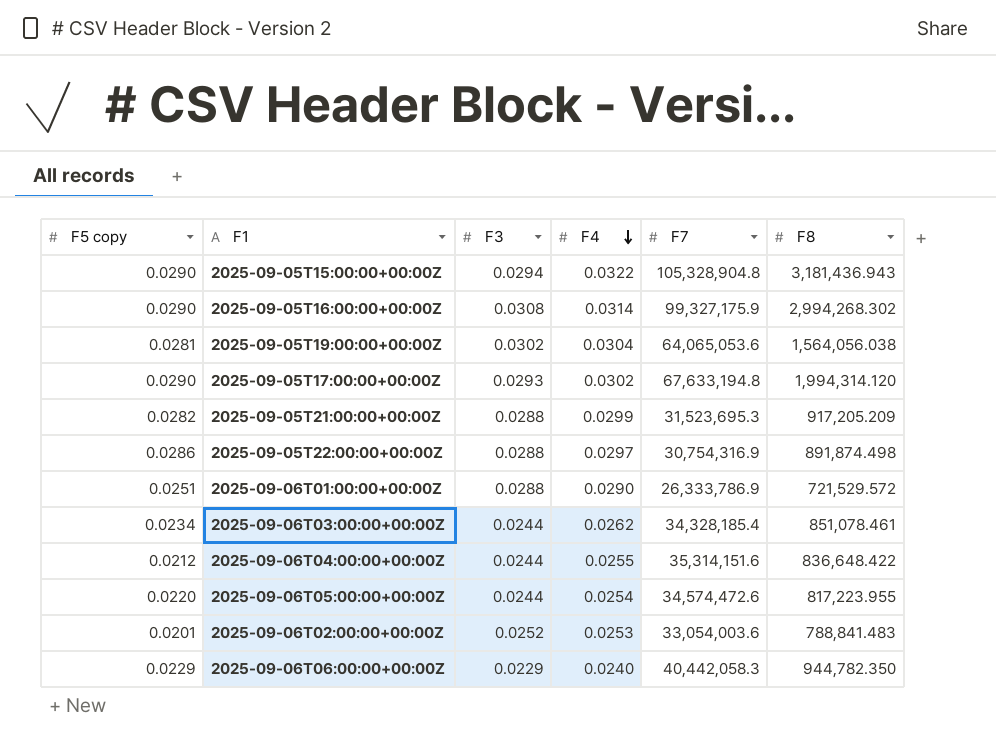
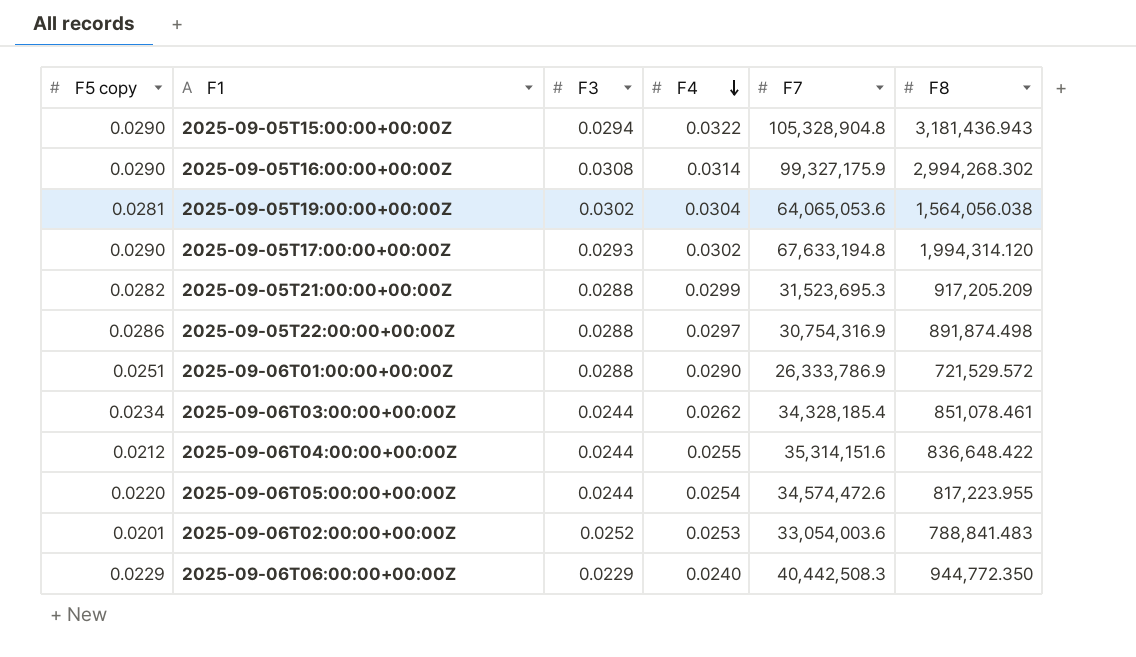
2025-09-06T06:00:00+00:00Z | F7: 40,442,058.3 -> 40,442,508.3
2025-09-06T06:00:00+00:00Z | F8: 944,782.350 -> 944,772.350

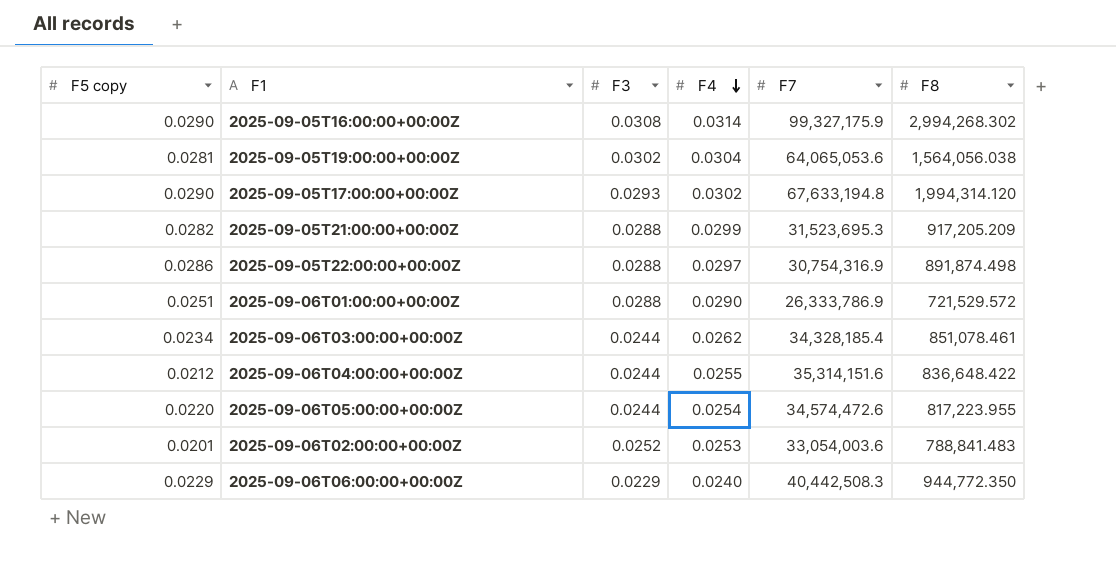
row 2025-09-05T15:00:00+00:00Z: 0.0290 | 0.0294 | 0.0322 | 105,328,904.8 | 3,181,436.943 -> none

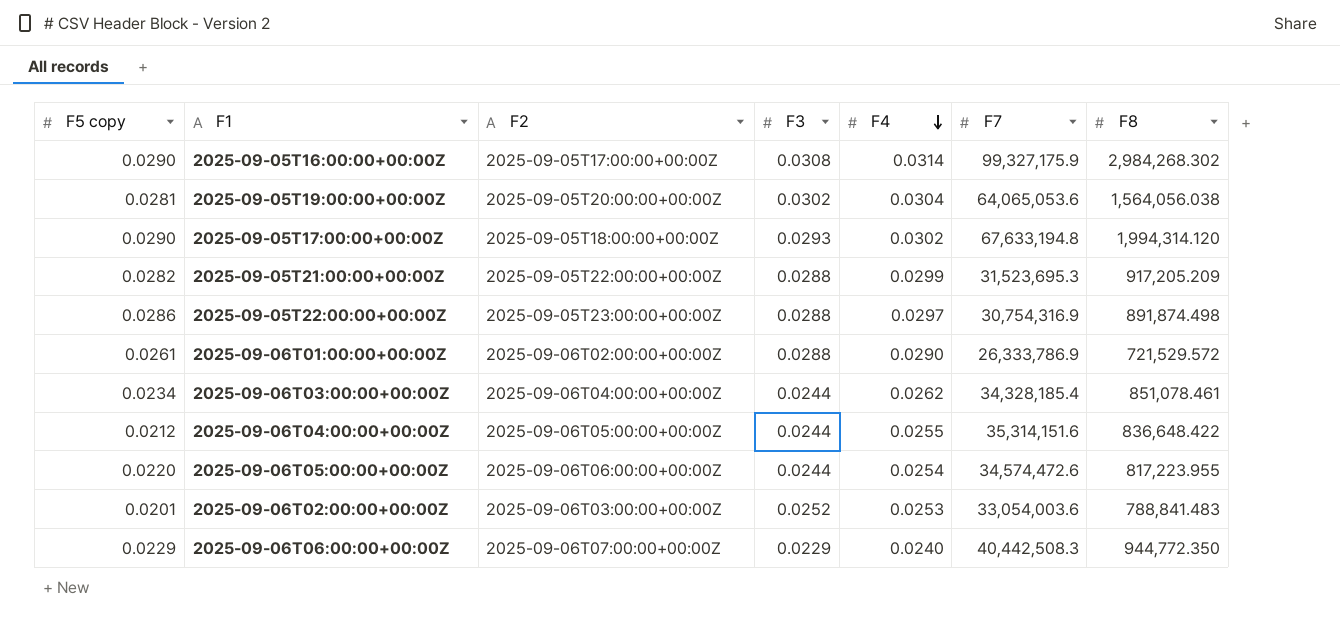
column F2 | position: none -> 3
2025-09-05T16:00:00+00:00Z | F8: 2,994,268.302 -> 2,984,268.302
2025-09-06T01:00:00+00:00Z | F5 copy: 0.0251 -> 0.0261

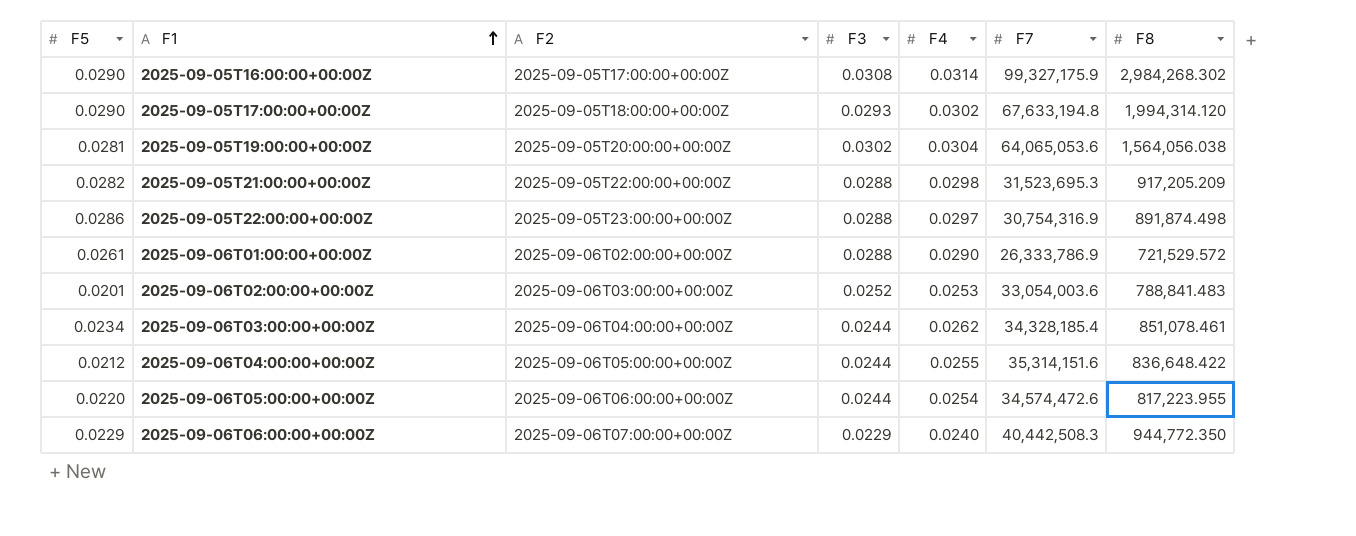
row order: F4 descending -> F1 ascending
column name: F5 copy -> F5
2025-09-05T21:00:00+00:00Z | F4: 0.0299 -> 0.0298

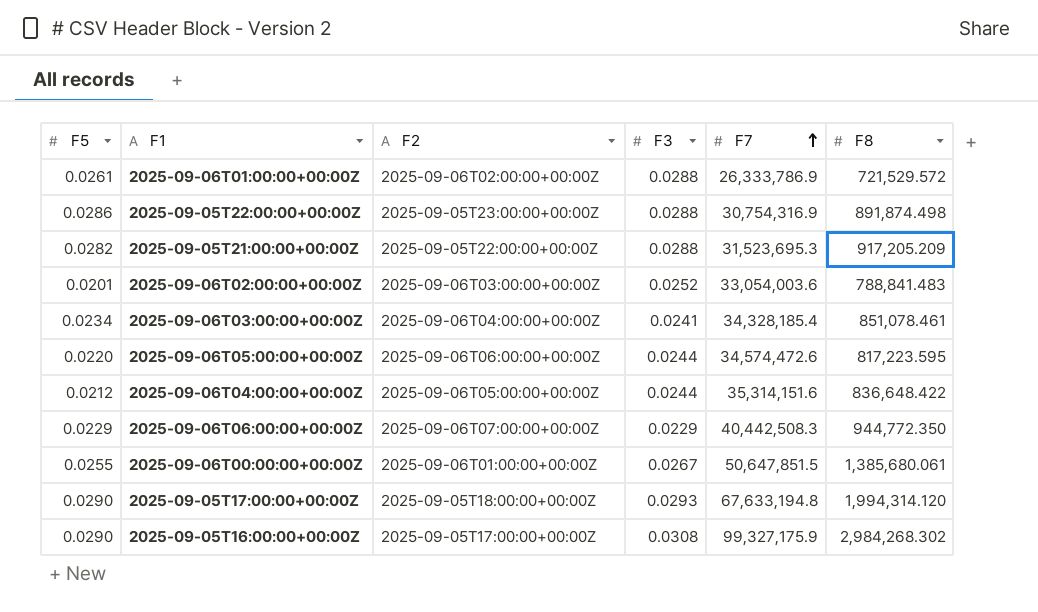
row order: F1 ascending -> F7 ascending
column F4 | position: 5 -> none
row 2025-09-05T19:00:00+00:00Z: 0.0281 | 2025-09-05T20:00:00+00:00Z | 0.0302 | 0.0304 | 64,065,053.6 | 1,564,056.038 -> none
2025-09-06T03:00:00+00:00Z | F3: 0.0244 -> 0.0241
2025-09-06T05:00:00+00:00Z | F8: 817,223.955 -> 817,223.595
row 2025-09-06T00:00:00+00:00Z: none -> 0.0255 | 2025-09-06T01:00:00+00:00Z | 0.0267 | 50,647,851.5 | 1,385,680.061

